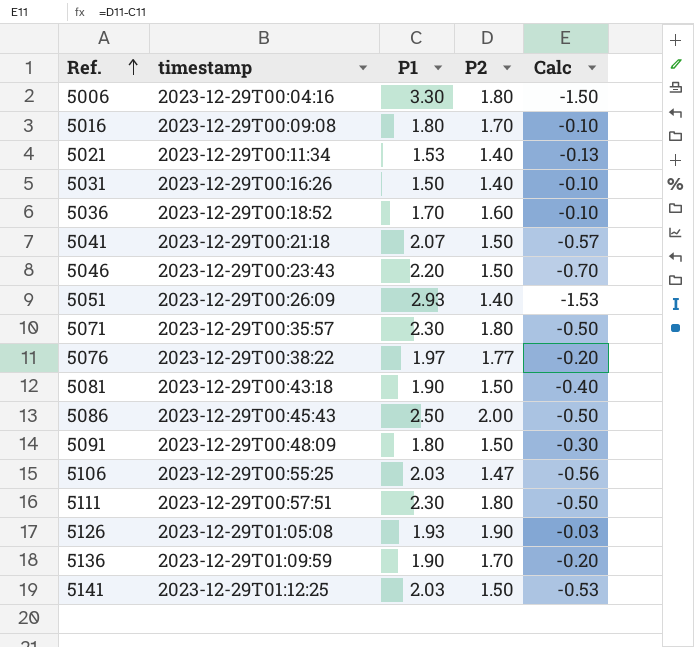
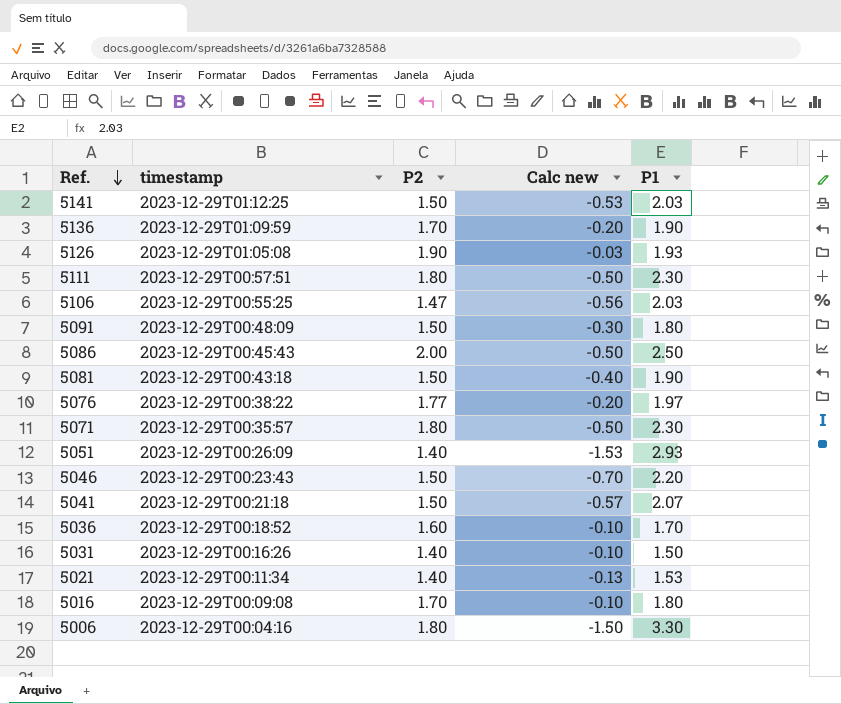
row order: Ref. ascending -> Ref. descending
column name: Calc -> Calc new
column P1 | position: 3 -> 5

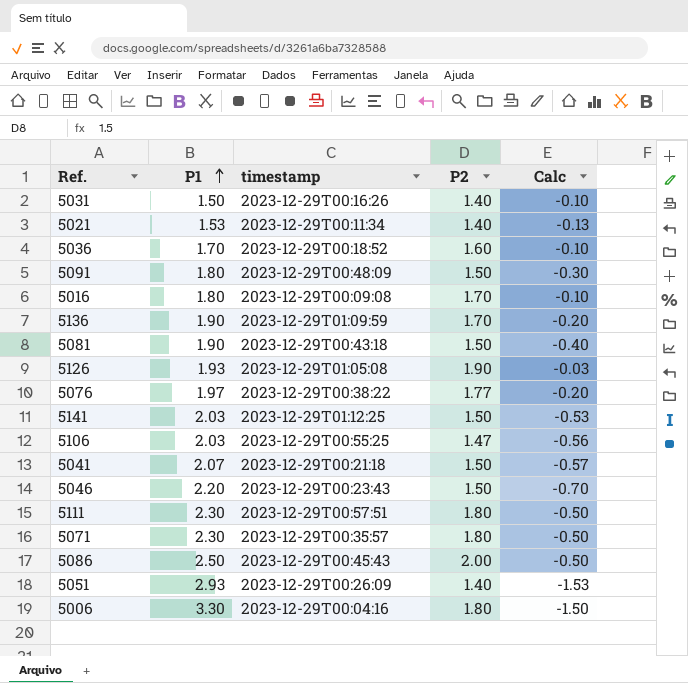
row order: Ref. descending -> P1 ascending
column P1 | position: 5 -> 2
column name: Calc new -> Calc

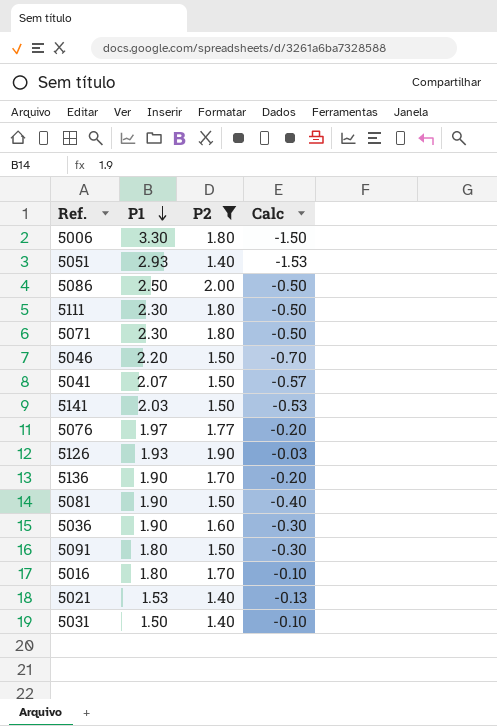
filter: none -> P2 != 1.47
row order: P1 ascending -> P1 descending
column timestamp | position: 3 -> none
5036 | P1: 1.70 -> 1.90
5036 | Calc: -0.10 -> -0.30

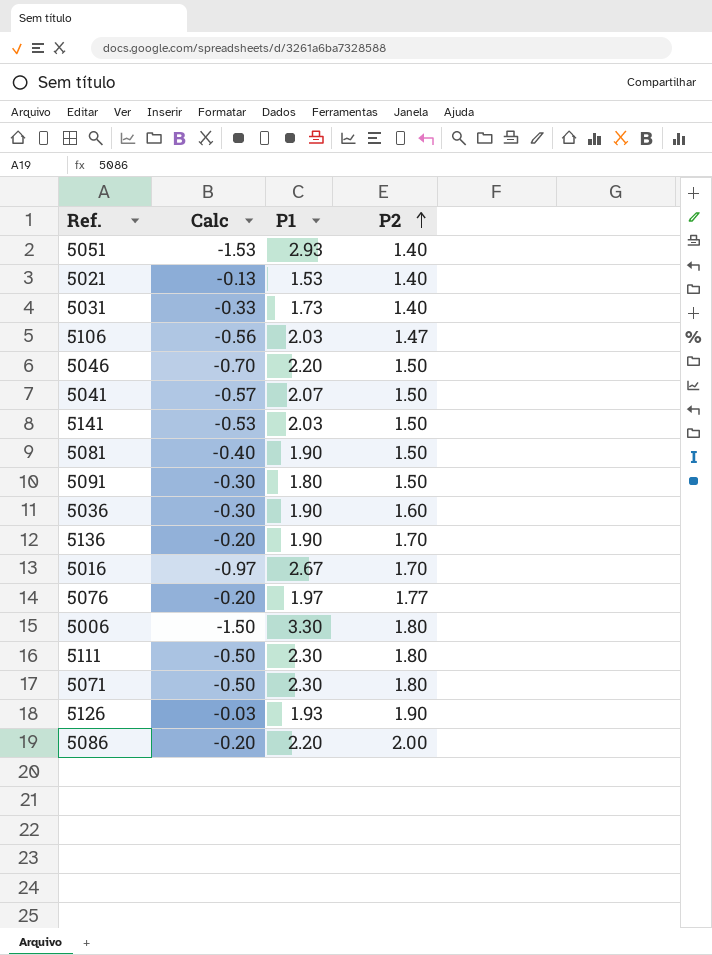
filter: P2 != 1.47 -> none
row order: P1 descending -> P2 ascending
column Calc | position: 4 -> 2
5031 | Calc: -0.10 -> -0.33
5031 | P1: 1.50 -> 1.73
5016 | Calc: -0.10 -> -0.97
5016 | P1: 1.80 -> 2.67
5086 | Calc: -0.50 -> -0.20
5086 | P1: 2.50 -> 2.20

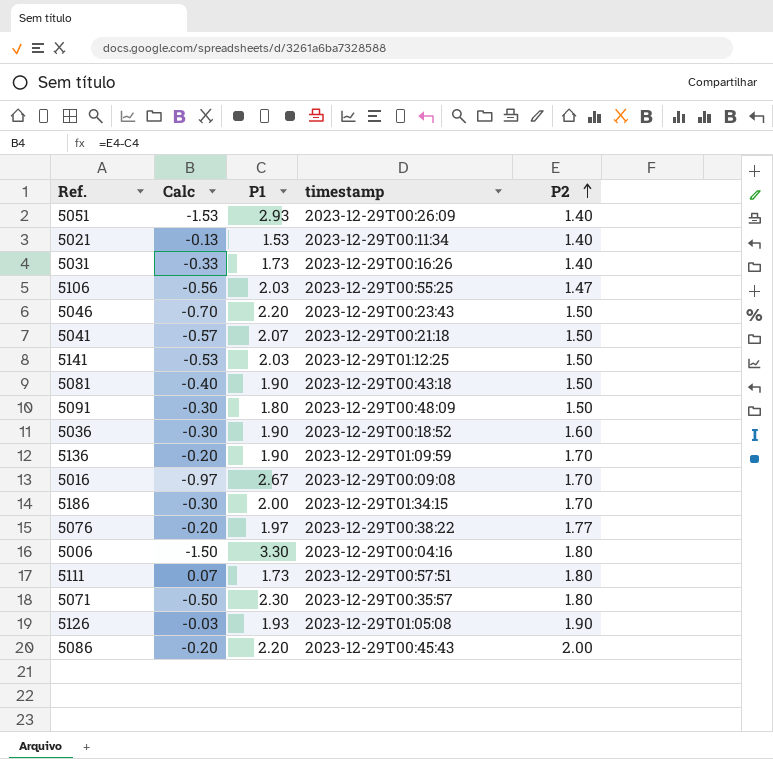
column timestamp | position: none -> 4
row 5186: none -> -0.30 | 2.00 | 2023-12-29T01:34:15 | 1.70
5111 | Calc: -0.50 -> 0.07
5111 | P1: 2.30 -> 1.73

